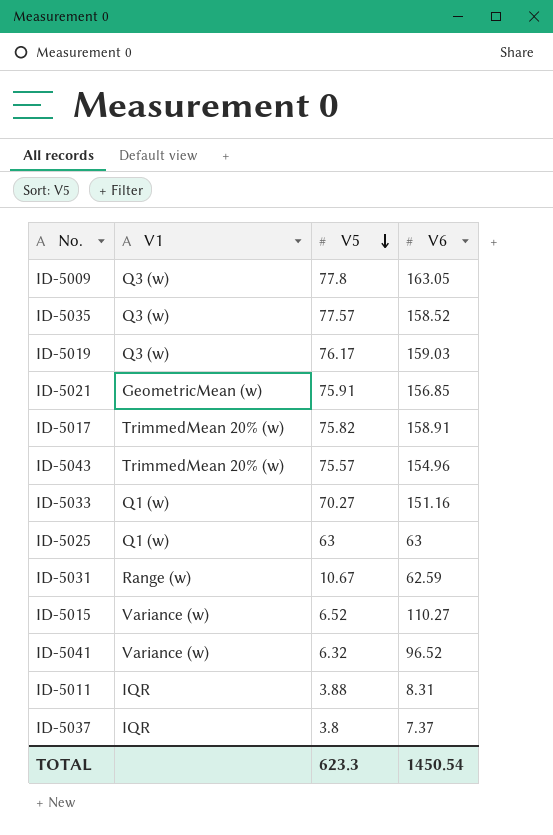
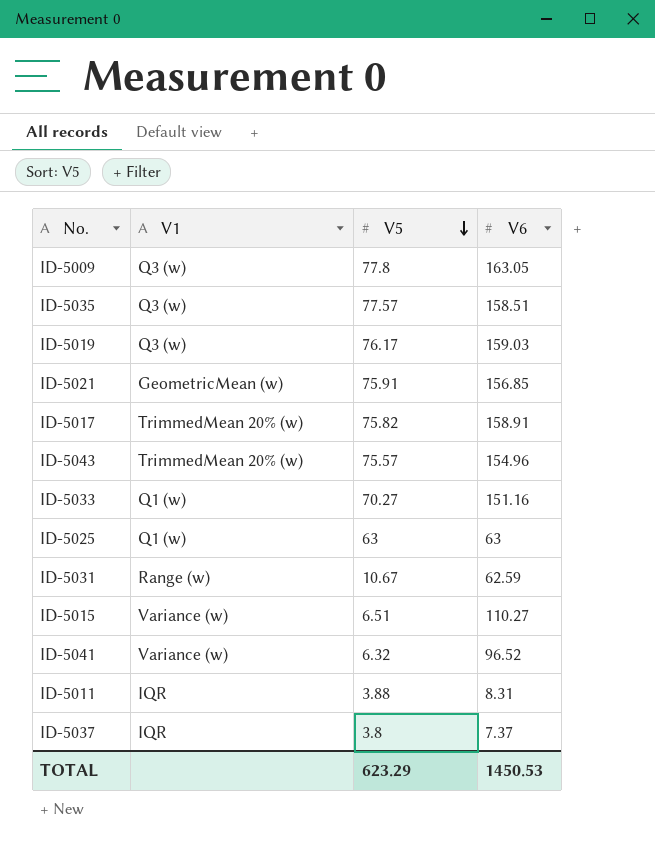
ID-5035 | V6: 158.52 -> 158.51
ID-5015 | V5: 6.52 -> 6.51
TOTAL | V5: 623.3 -> 623.29
TOTAL | V6: 1450.54 -> 1450.53

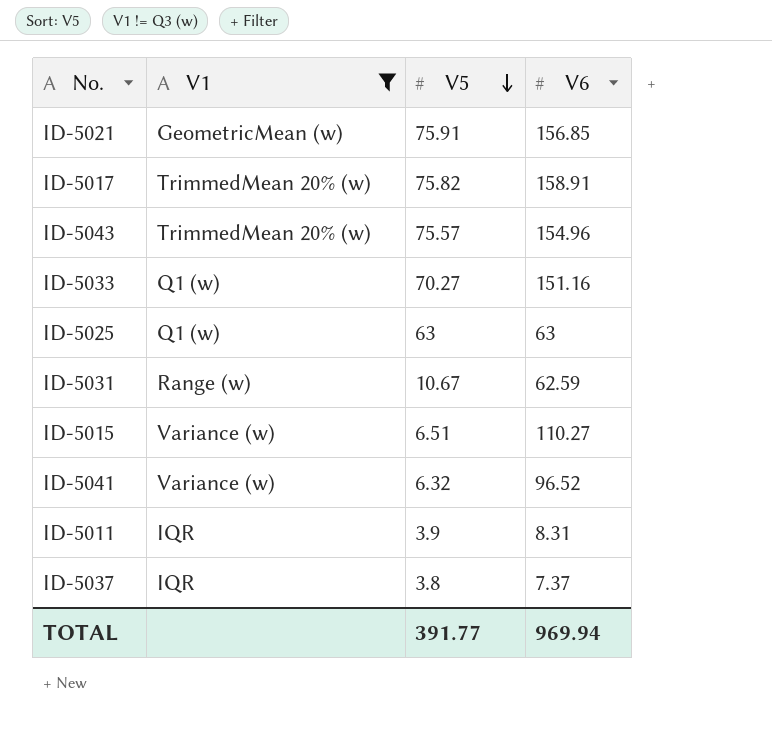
filter: none -> V1 != Q3 (w)
ID-5011 | V5: 3.88 -> 3.9
TOTAL | V5: 623.29 -> 391.77
TOTAL | V6: 1450.53 -> 969.94

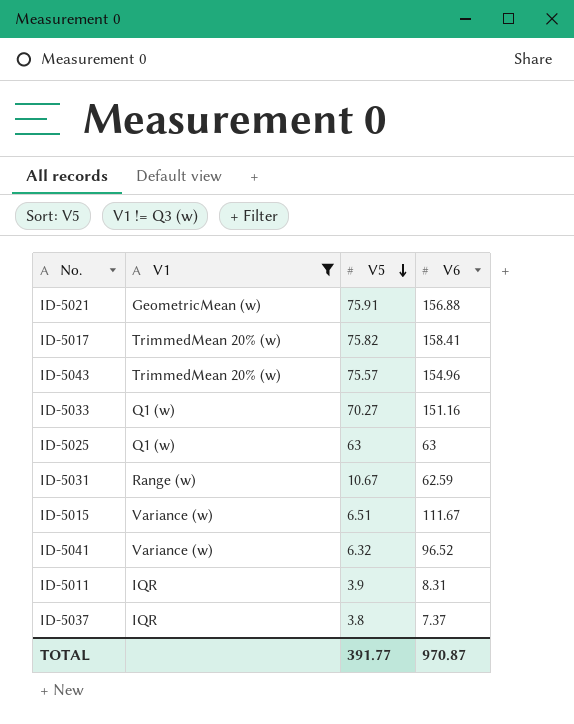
ID-5021 | V6: 156.85 -> 156.88
ID-5017 | V6: 158.91 -> 158.41
ID-5015 | V6: 110.27 -> 111.67
TOTAL | V6: 969.94 -> 970.87

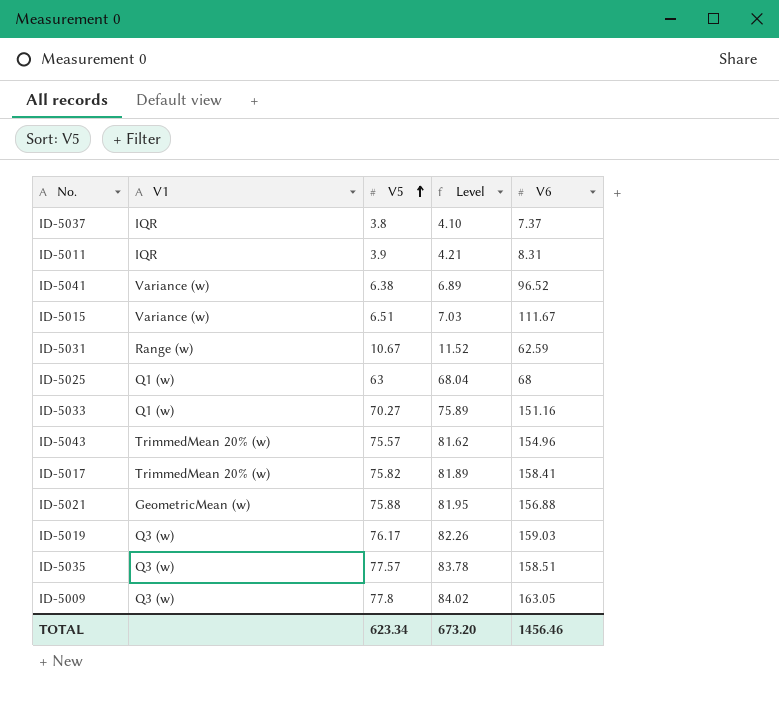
filter: V1 != Q3 (w) -> none
row order: V5 descending -> V5 ascending
column Level | formula: none -> [V5] * 1.08
ID-5041 | V5: 6.32 -> 6.38
ID-5025 | V6: 63 -> 68
ID-5021 | V5: 75.91 -> 75.88
TOTAL | V5: 391.77 -> 623.34
TOTAL | V6: 970.87 -> 1456.46

